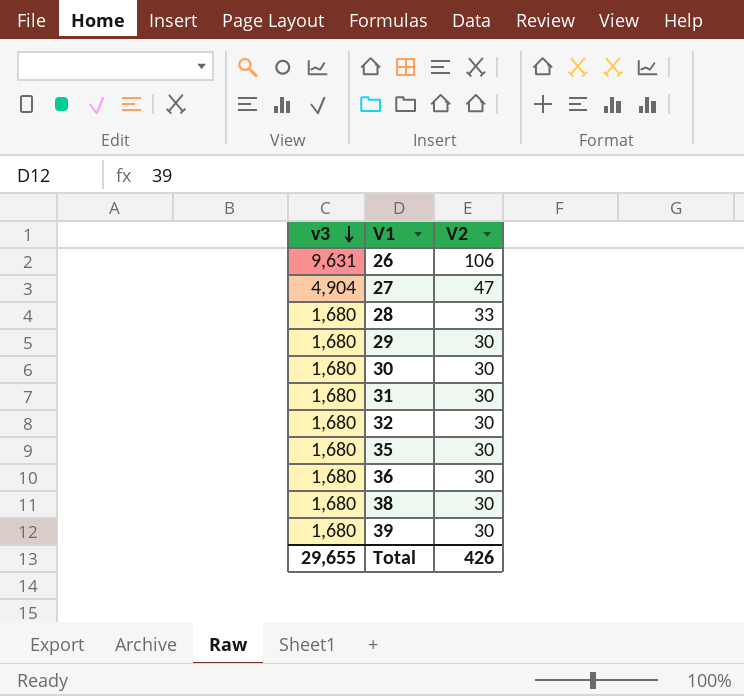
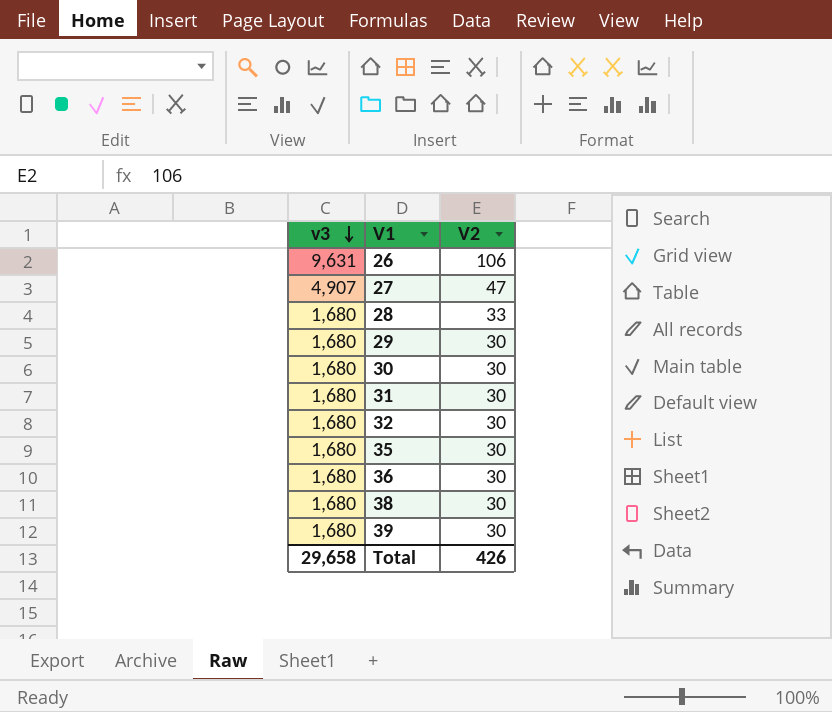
27 | v3: 4,904 -> 4,907
Total | v3: 29,655 -> 29,658

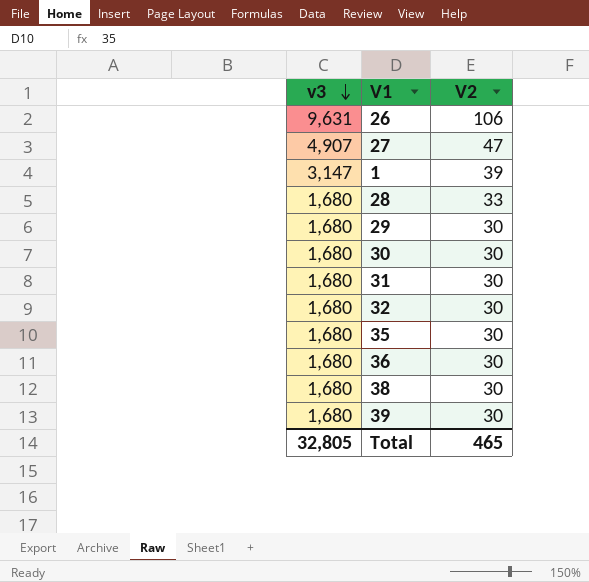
row 1: none -> 3,147 | 39
Total | v3: 29,658 -> 32,805
Total | V2: 426 -> 465

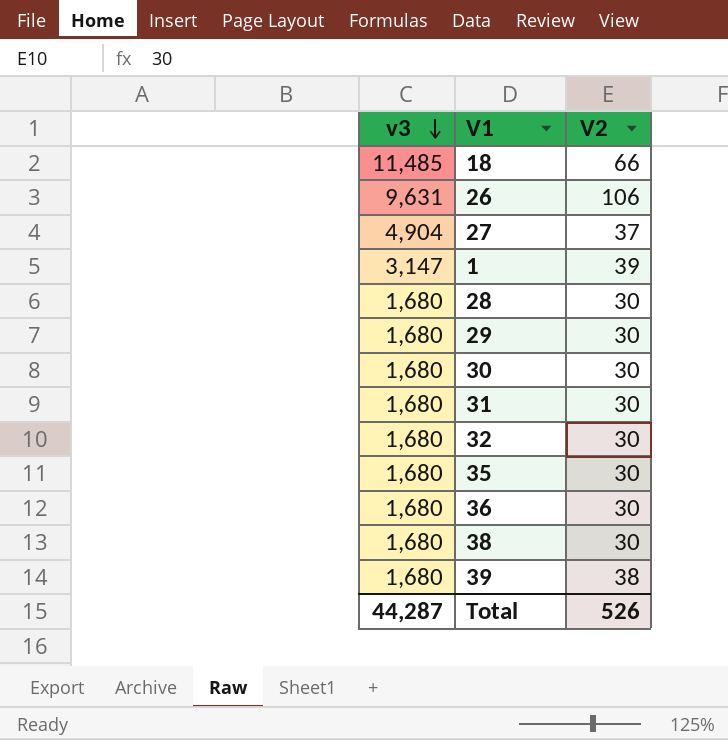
row 18: none -> 11,485 | 66
27 | v3: 4,907 -> 4,904
27 | V2: 47 -> 37
28 | V2: 33 -> 30
39 | V2: 30 -> 38
Total | v3: 32,805 -> 44,287
Total | V2: 465 -> 526

